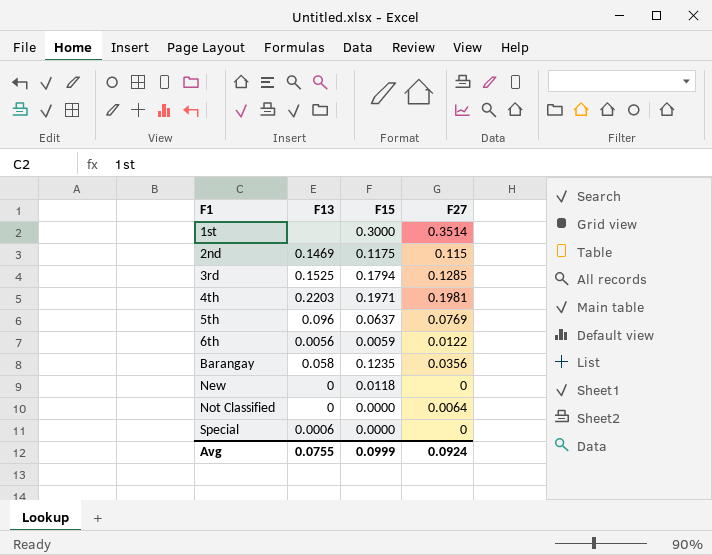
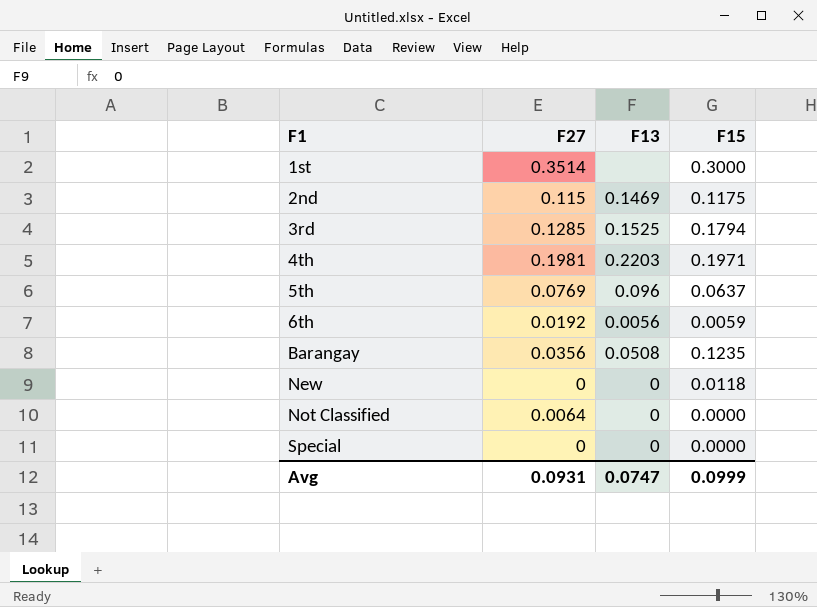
column F27 | position: 4 -> 2
6th | F27: 0.0122 -> 0.0192
Barangay | F13: 0.058 -> 0.0508
Special | F13: 0.0006 -> 0
Avg | F27: 0.0924 -> 0.0931
Avg | F13: 0.0755 -> 0.0747

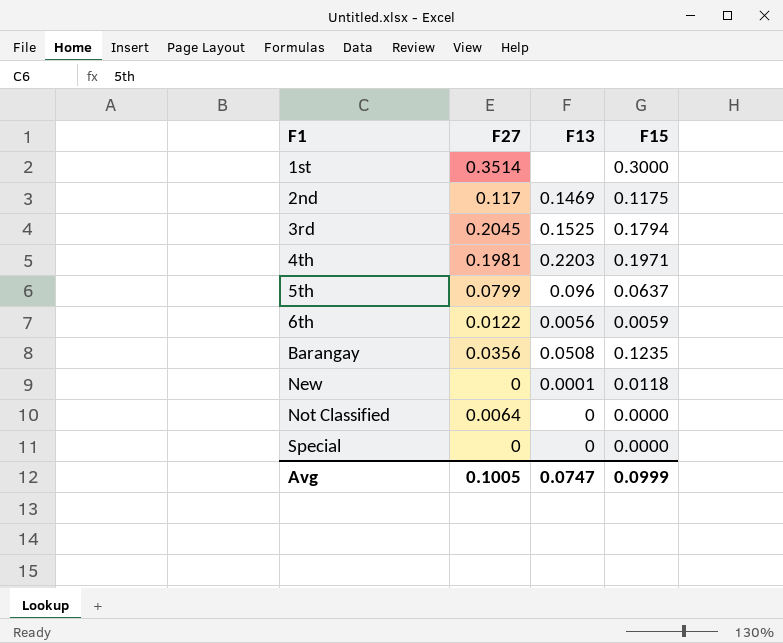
2nd | F27: 0.115 -> 0.117
3rd | F27: 0.1285 -> 0.2045
5th | F27: 0.0769 -> 0.0799
6th | F27: 0.0192 -> 0.0122
New | F13: 0 -> 0.0001
Avg | F27: 0.0931 -> 0.1005

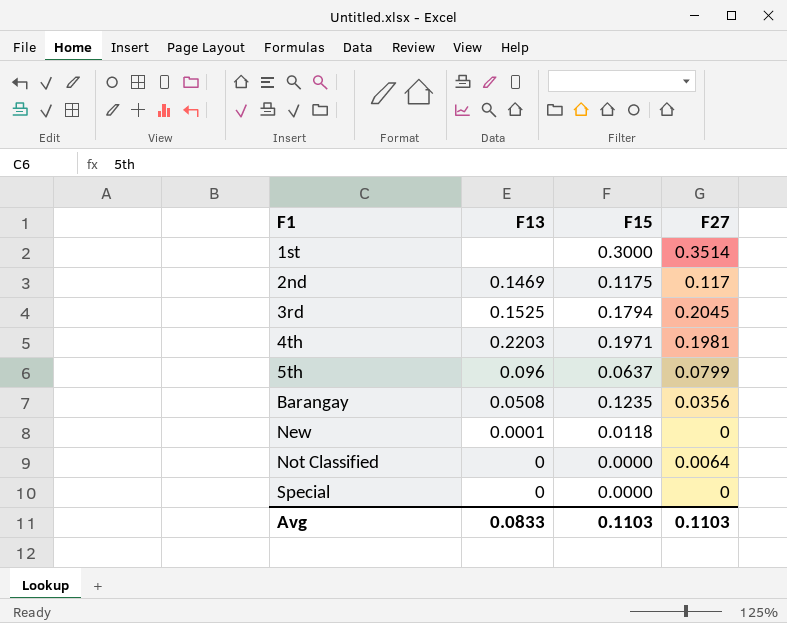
column F27 | position: 2 -> 4
row 6th: 0.0122 | 0.0056 | 0.0059 -> none
Avg | F13: 0.0747 -> 0.0833
Avg | F15: 0.0999 -> 0.1103
Avg | F27: 0.1005 -> 0.1103

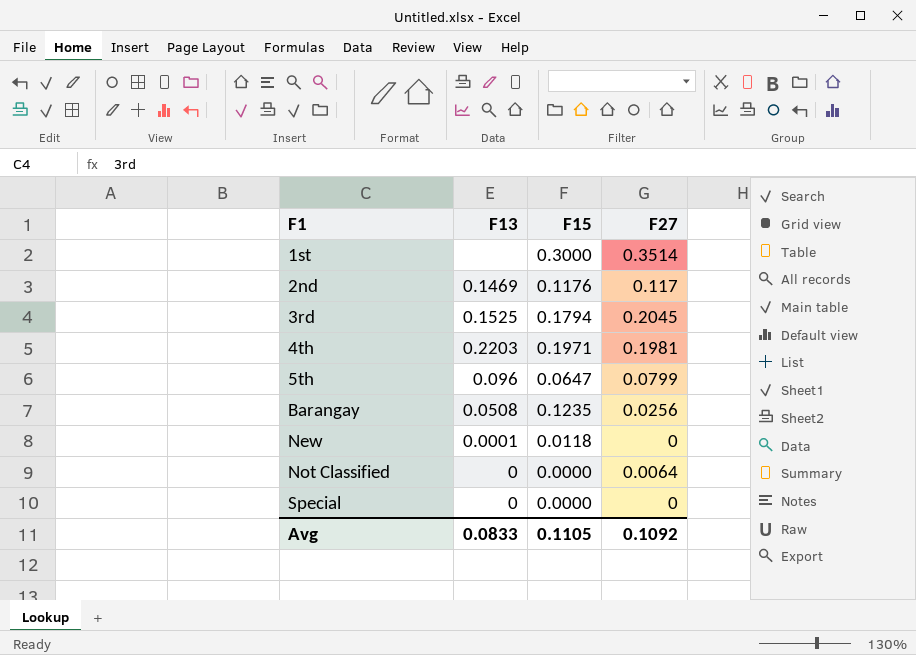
2nd | F15: 0.1175 -> 0.1176
5th | F15: 0.0637 -> 0.0647
Barangay | F27: 0.0356 -> 0.0256
Avg | F15: 0.1103 -> 0.1105
Avg | F27: 0.1103 -> 0.1092

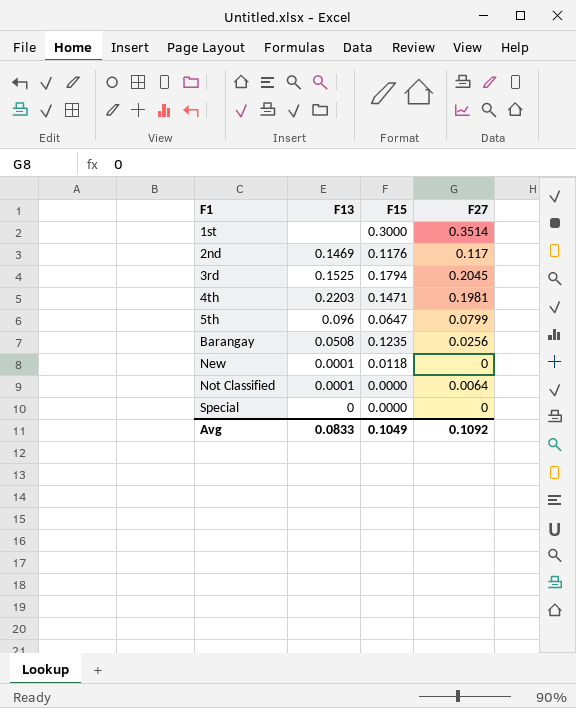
4th | F15: 0.1971 -> 0.1471
Not Classified | F13: 0 -> 0.0001
Avg | F15: 0.1105 -> 0.1049

